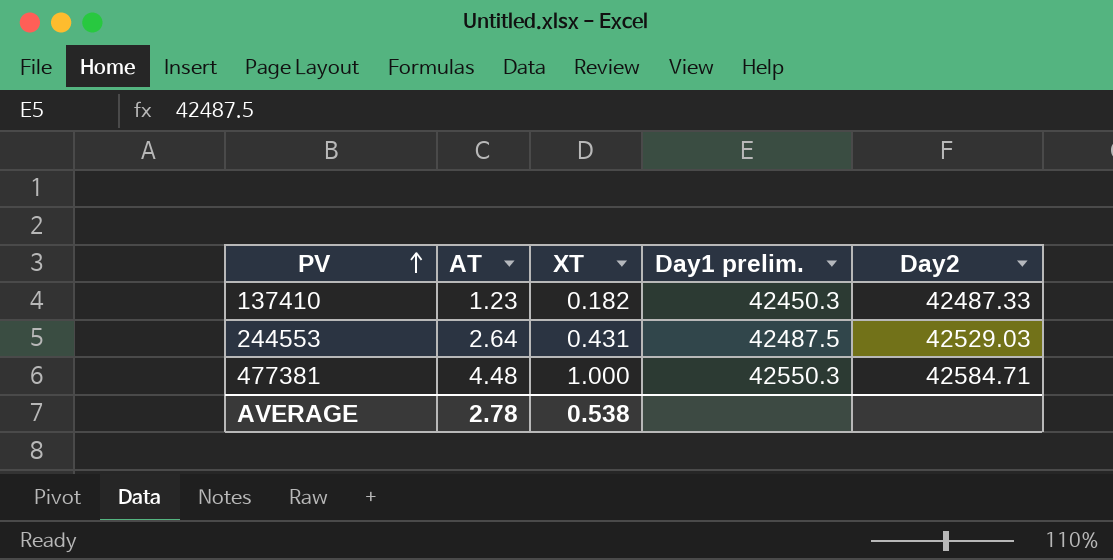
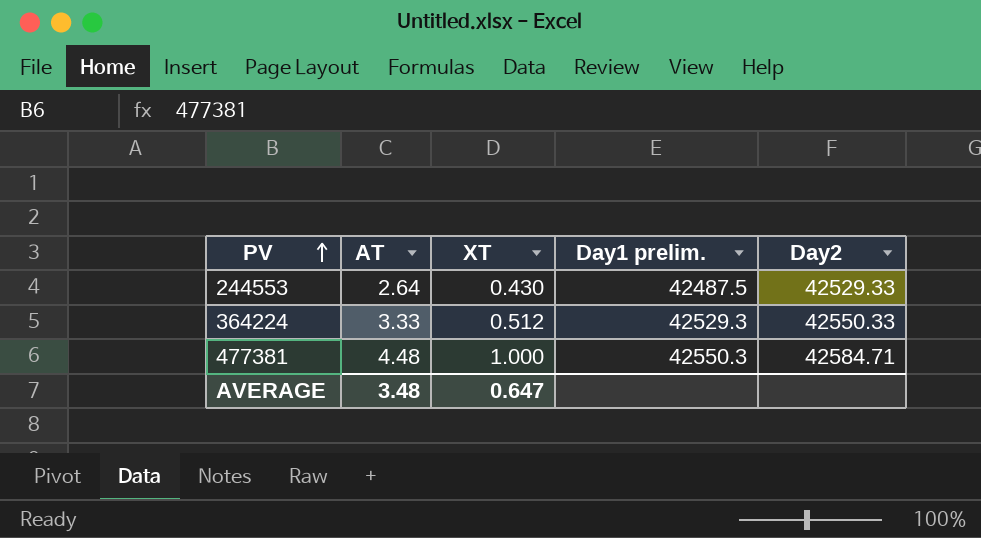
row 137410: 1.23 | 0.182 | 42450.3 | 42487.33 -> none
244553 | XT: 0.431 -> 0.430
244553 | Day2: 42529.03 -> 42529.33
row 364224: none -> 3.33 | 0.512 | 42529.3 | 42550.33
AVERAGE | AT: 2.78 -> 3.48
AVERAGE | XT: 0.538 -> 0.647

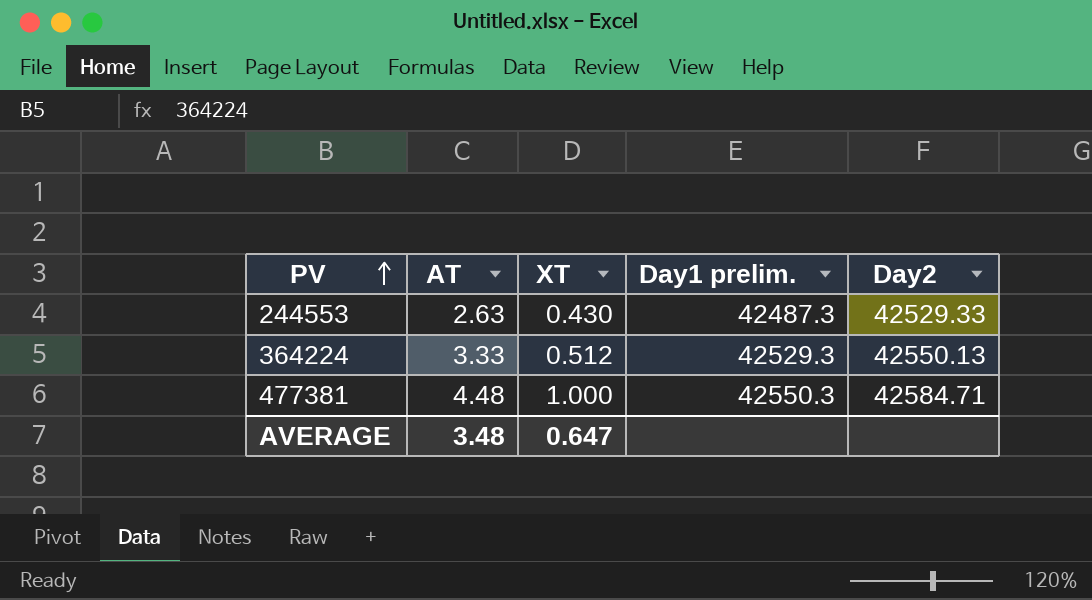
244553 | AT: 2.64 -> 2.63
244553 | Day1 prelim.: 42487.5 -> 42487.3
364224 | Day2: 42550.33 -> 42550.13

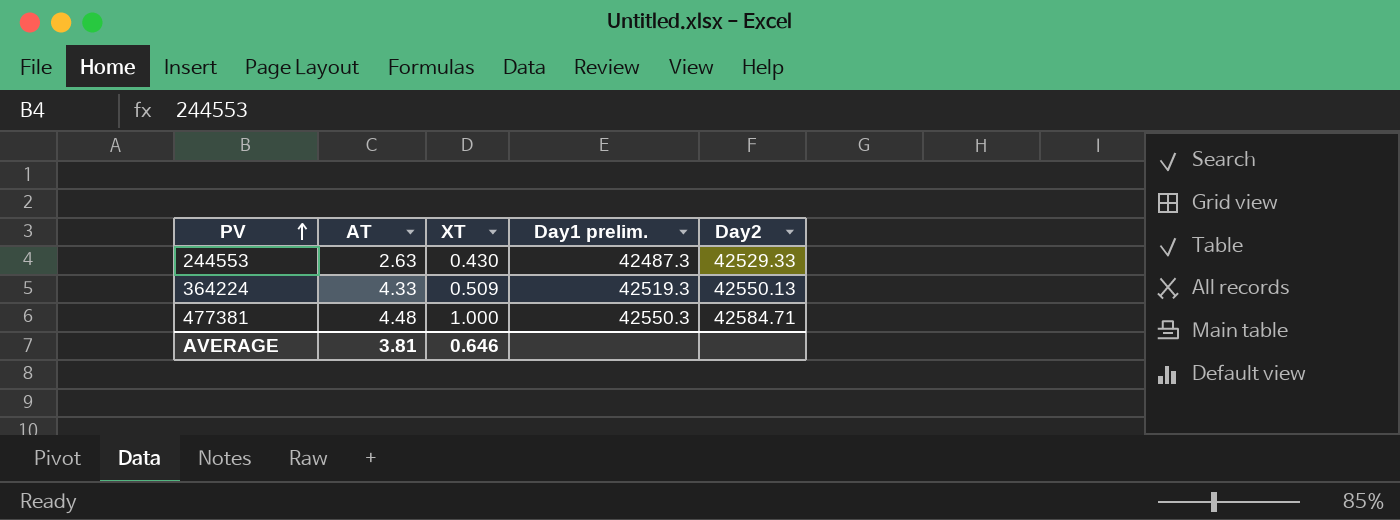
364224 | AT: 3.33 -> 4.33
364224 | XT: 0.512 -> 0.509
364224 | Day1 prelim.: 42529.3 -> 42519.3
AVERAGE | AT: 3.48 -> 3.81
AVERAGE | XT: 0.647 -> 0.646

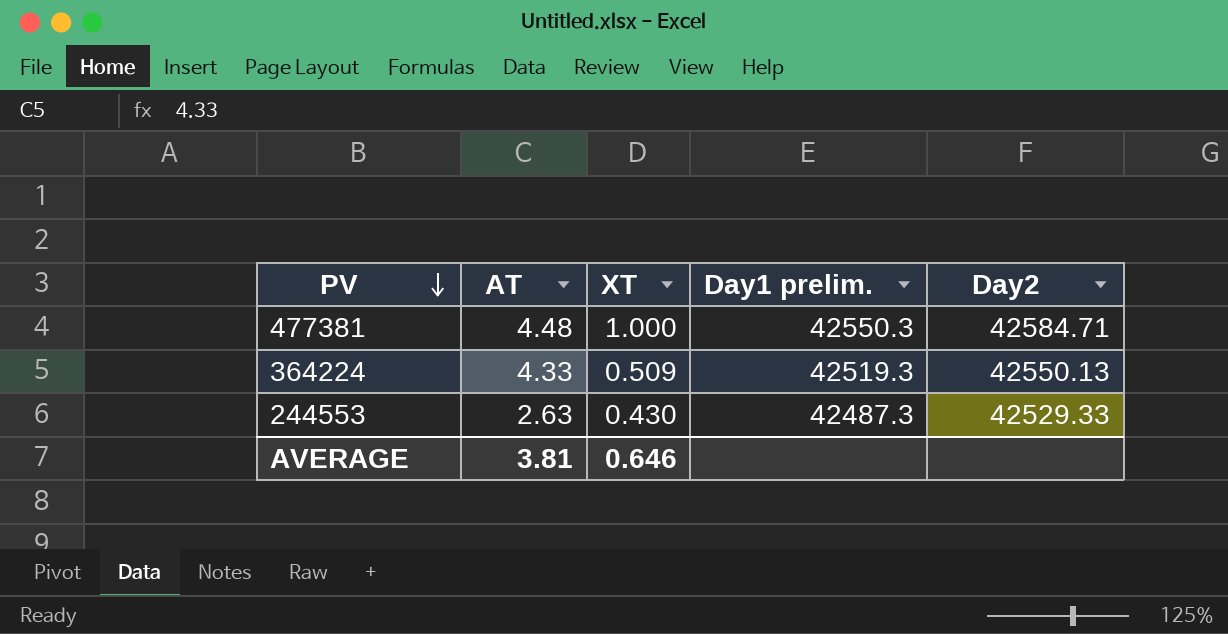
row order: PV ascending -> PV descending

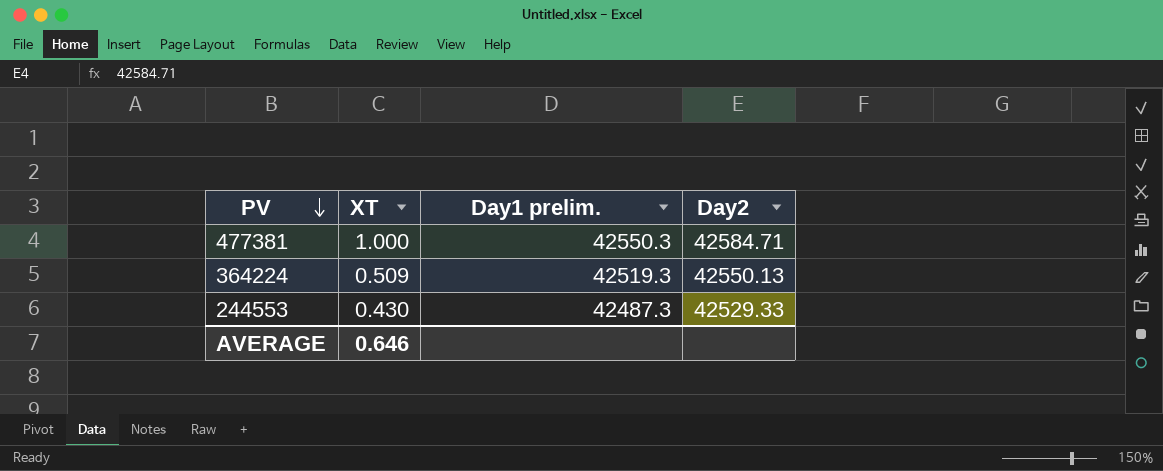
column AT | position: 2 -> none

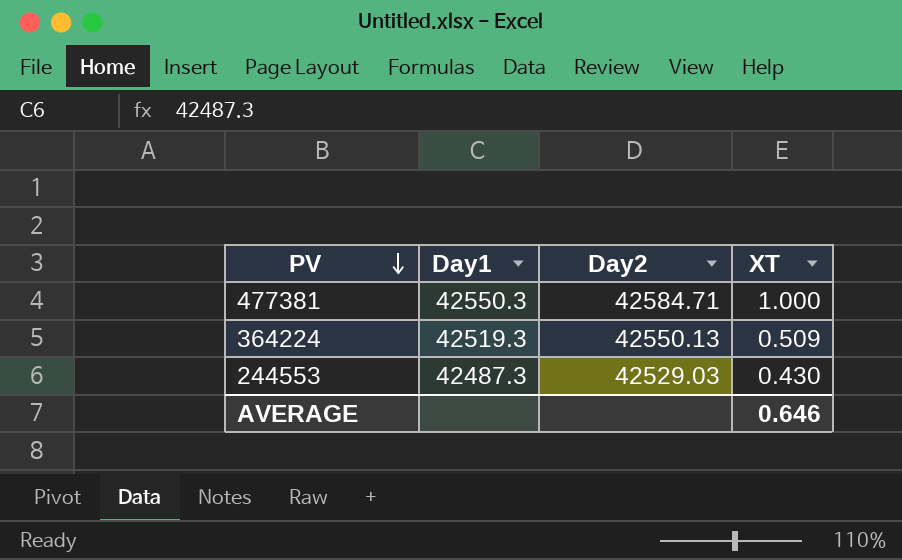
column name: Day1 prelim. -> Day1
column XT | position: 2 -> 4
244553 | Day2: 42529.33 -> 42529.03

